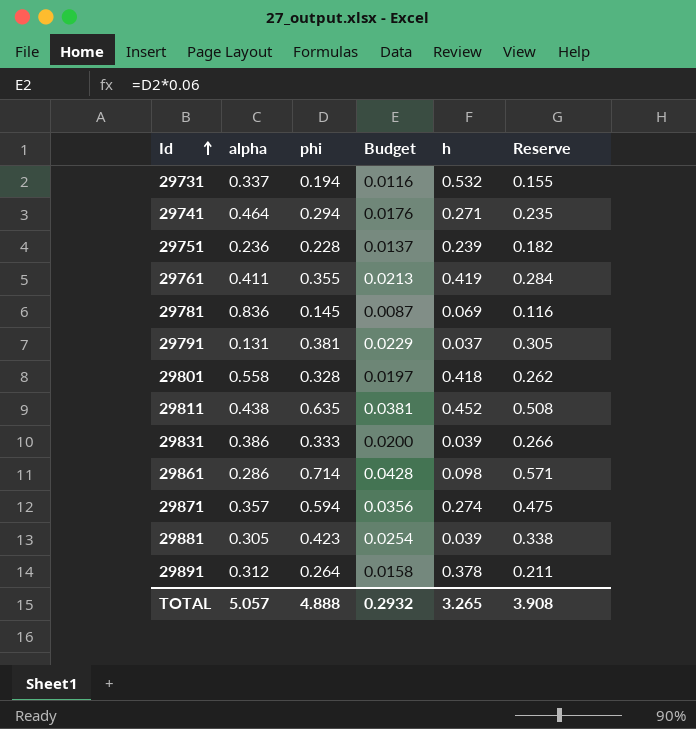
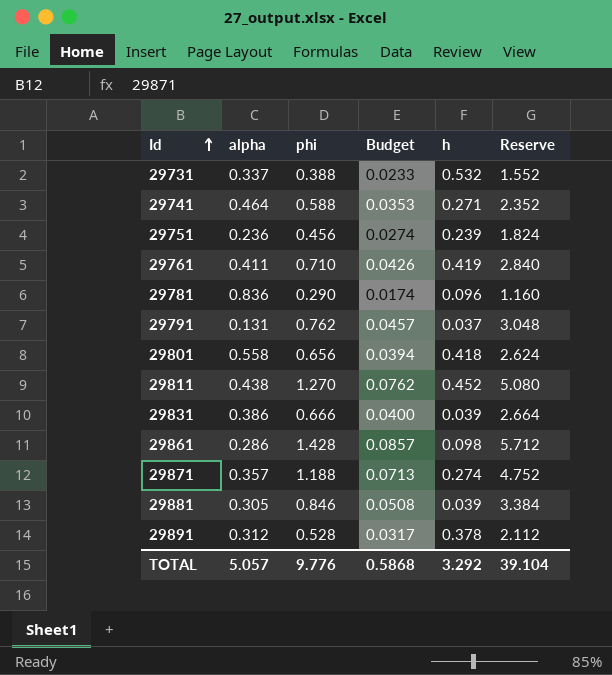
column Reserve | formula: [phi] * 0.8 -> [phi] * 4
29731 | phi: 0.194 -> 0.388
29731 | Budget: 0.0116 -> 0.0233
29741 | phi: 0.294 -> 0.588
29741 | Budget: 0.0176 -> 0.0353
29751 | phi: 0.228 -> 0.456
29751 | Budget: 0.0137 -> 0.0274
29761 | phi: 0.355 -> 0.710
29761 | Budget: 0.0213 -> 0.0426
29781 | phi: 0.145 -> 0.290
29781 | Budget: 0.0087 -> 0.0174
29781 | h: 0.069 -> 0.096
29791 | phi: 0.381 -> 0.762
29791 | Budget: 0.0229 -> 0.0457
29801 | phi: 0.328 -> 0.656
29801 | Budget: 0.0197 -> 0.0394
29811 | phi: 0.635 -> 1.270
29811 | Budget: 0.0381 -> 0.0762
29831 | phi: 0.333 -> 0.666
29831 | Budget: 0.0200 -> 0.0400
29861 | phi: 0.714 -> 1.428
29861 | Budget: 0.0428 -> 0.0857
29871 | phi: 0.594 -> 1.188
29871 | Budget: 0.0356 -> 0.0713
29881 | phi: 0.423 -> 0.846
29881 | Budget: 0.0254 -> 0.0508
29891 | phi: 0.264 -> 0.528
29891 | Budget: 0.0158 -> 0.0317
TOTAL | phi: 4.888 -> 9.776
TOTAL | Budget: 0.2932 -> 0.5868
TOTAL | h: 3.265 -> 3.292
TOTAL | Reserve: 3.908 -> 39.104

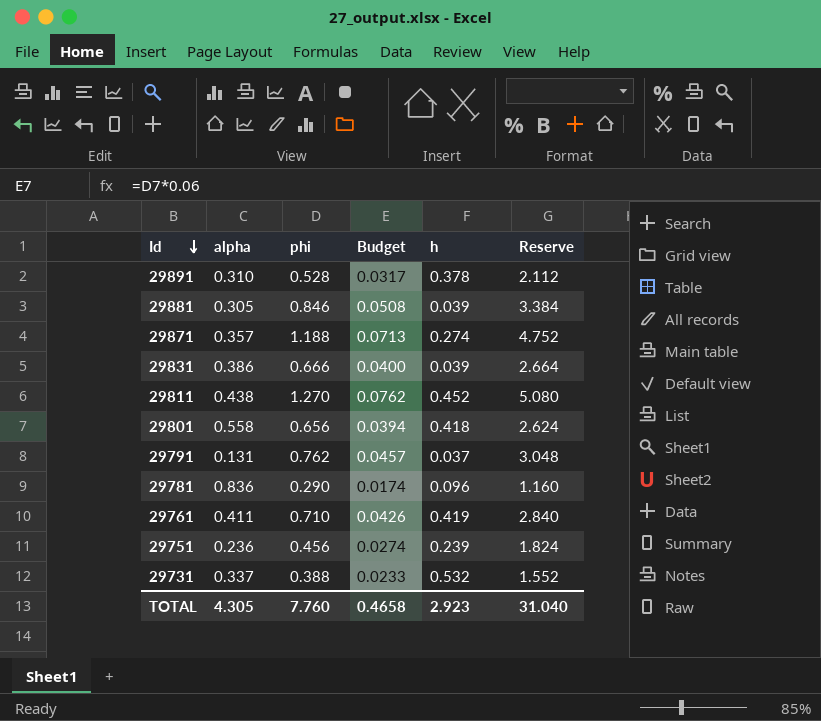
row order: Id ascending -> Id descending
row 29741: 0.464 | 0.588 | 0.0353 | 0.271 | 2.352 -> none
row 29861: 0.286 | 1.428 | 0.0857 | 0.098 | 5.712 -> none
29891 | alpha: 0.312 -> 0.310
TOTAL | alpha: 5.057 -> 4.305
TOTAL | phi: 9.776 -> 7.760
TOTAL | Budget: 0.5868 -> 0.4658
TOTAL | h: 3.292 -> 2.923
TOTAL | Reserve: 39.104 -> 31.040

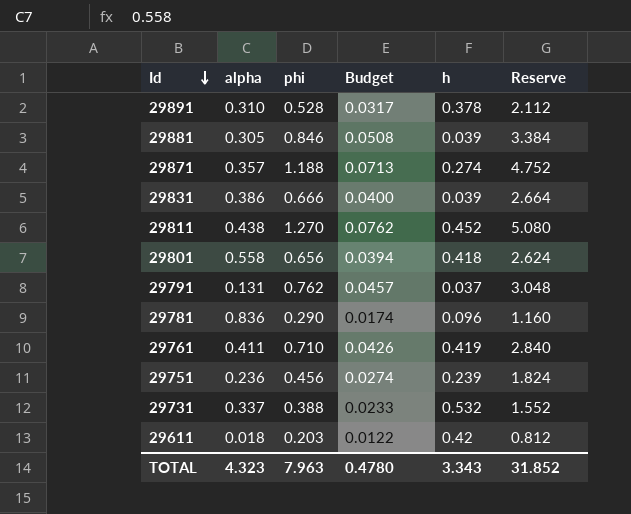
row 29611: none -> 0.018 | 0.203 | 0.0122 | 0.42 | 0.812
TOTAL | alpha: 4.305 -> 4.323
TOTAL | phi: 7.760 -> 7.963
TOTAL | Budget: 0.4658 -> 0.4780
TOTAL | h: 2.923 -> 3.343
TOTAL | Reserve: 31.040 -> 31.852

